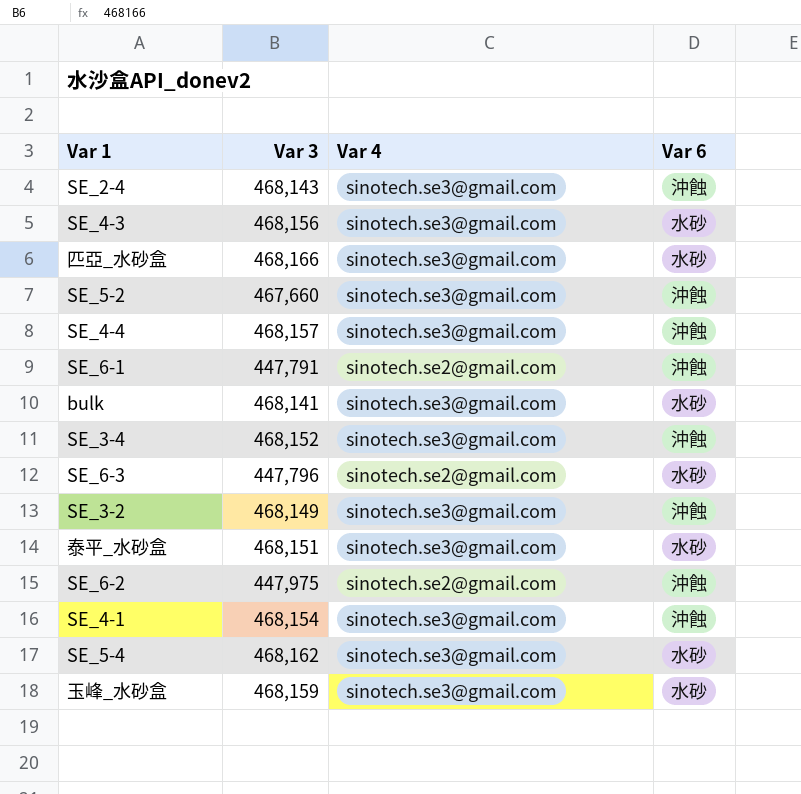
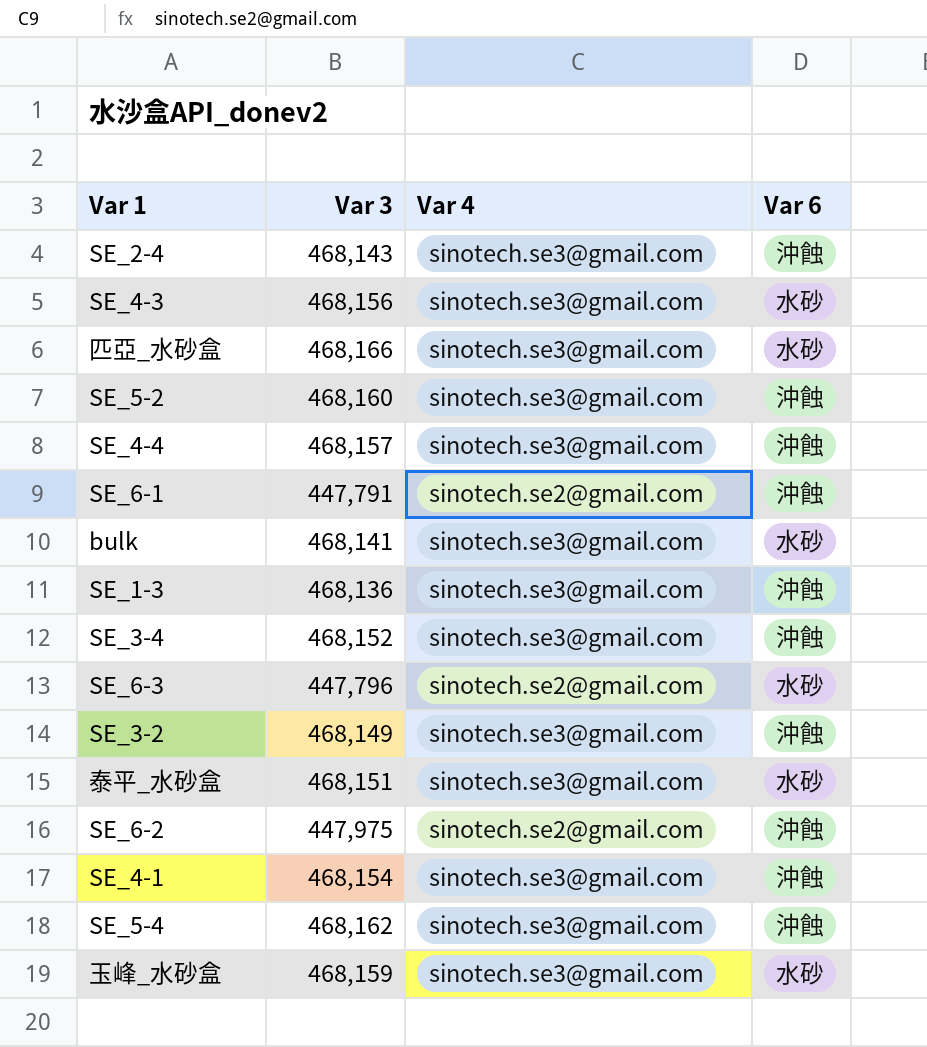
SE_5-2 | Var 3: 467,660 -> 468,160
row SE_1-3: none -> 468,136 | sinotech.se3@gmail.com | 沖蝕
SE_5-4 | Var 6: 水砂 -> 沖蝕

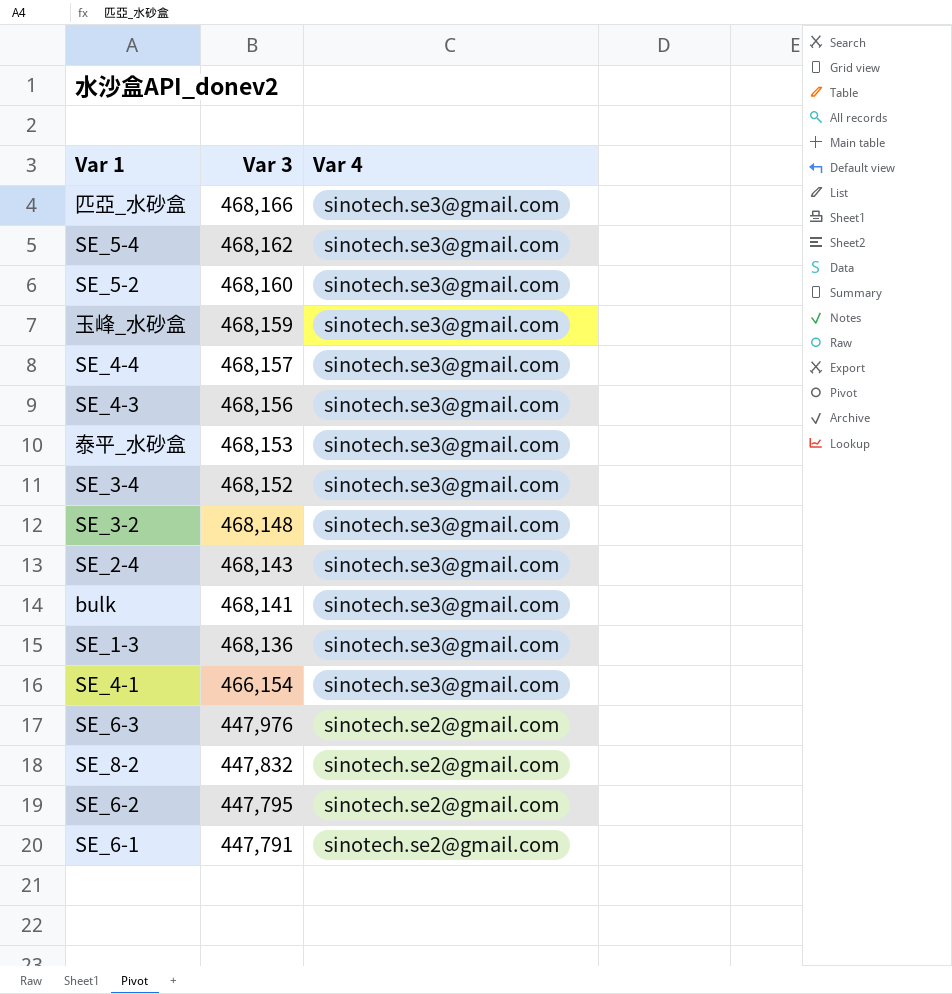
row order: none -> Var 3 descending
column Var 6 | position: 4 -> none
泰平_水砂盒 | Var 3: 468,151 -> 468,153
SE_3-2 | Var 3: 468,149 -> 468,148
SE_4-1 | Var 3: 468,154 -> 466,154
SE_6-3 | Var 3: 447,796 -> 447,976
row SE_8-2: none -> 447,832 | sinotech.se2@gmail.com
SE_6-2 | Var 3: 447,975 -> 447,795

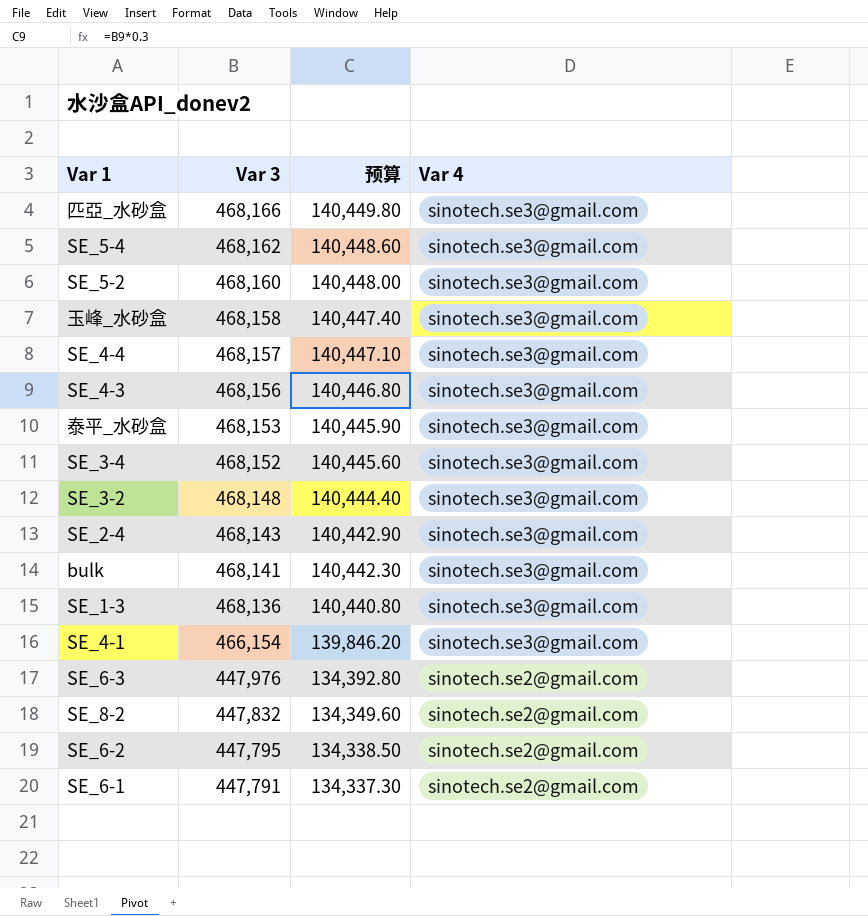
column 预算 | formula: none -> [Var 3] * 0.3
玉峰_水砂盒 | Var 3: 468,159 -> 468,158

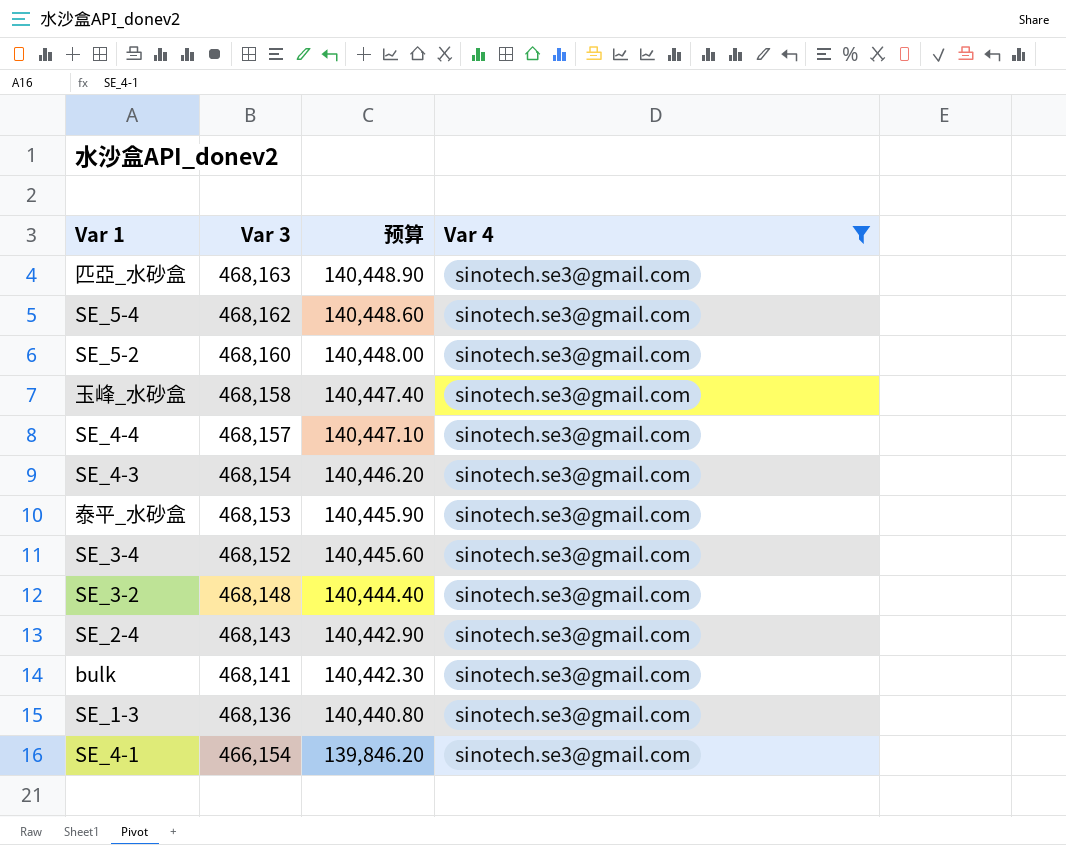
filter: none -> Var 4 = sinotech.se3@gmail.com
匹亞_水砂盒 | Var 3: 468,166 -> 468,163
匹亞_水砂盒 | 预算: 140,449.80 -> 140,448.90
SE_4-3 | Var 3: 468,156 -> 468,154
SE_4-3 | 预算: 140,446.80 -> 140,446.20

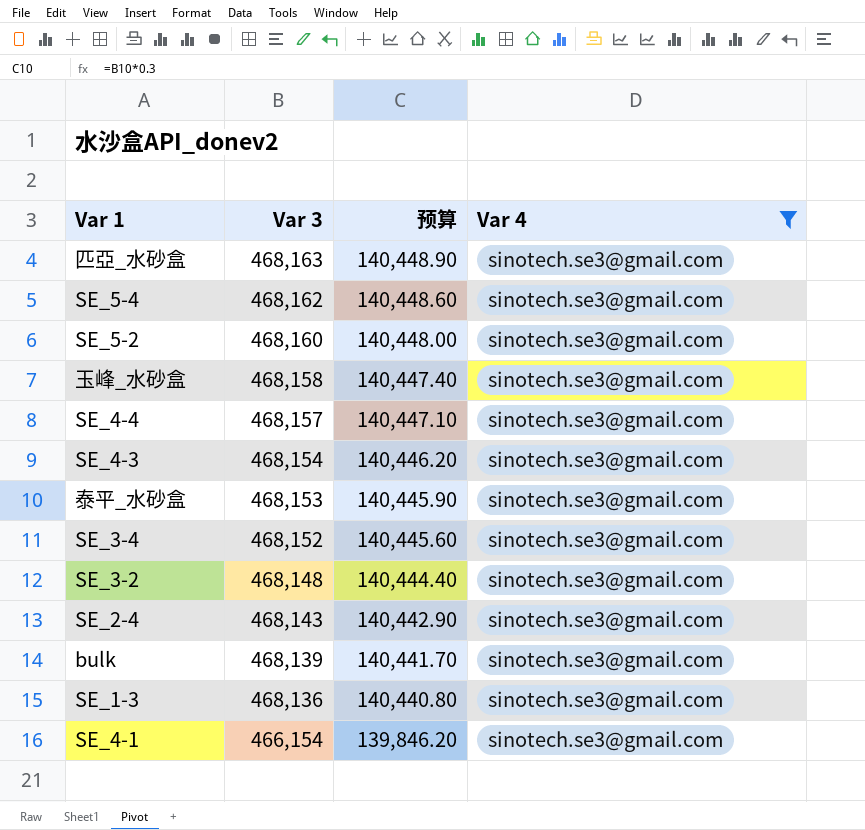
bulk | Var 3: 468,141 -> 468,139
bulk | 预算: 140,442.30 -> 140,441.70

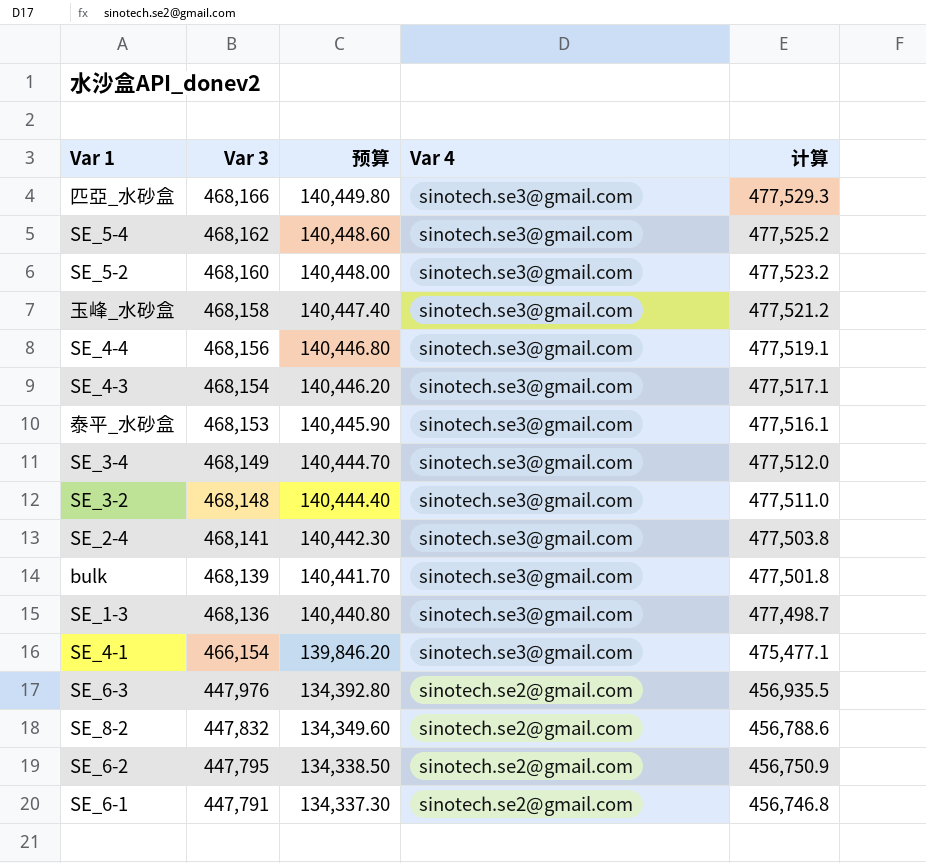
filter: Var 4 = sinotech.se3@gmail.com -> none
column 计算 | formula: none -> [Var 3] * 1.02
匹亞_水砂盒 | Var 3: 468,163 -> 468,166
匹亞_水砂盒 | 预算: 140,448.90 -> 140,449.80
SE_4-4 | Var 3: 468,157 -> 468,156
SE_4-4 | 预算: 140,447.10 -> 140,446.80
SE_3-4 | Var 3: 468,152 -> 468,149
SE_3-4 | 预算: 140,445.60 -> 140,444.70
SE_2-4 | Var 3: 468,143 -> 468,141
SE_2-4 | 预算: 140,442.90 -> 140,442.30

